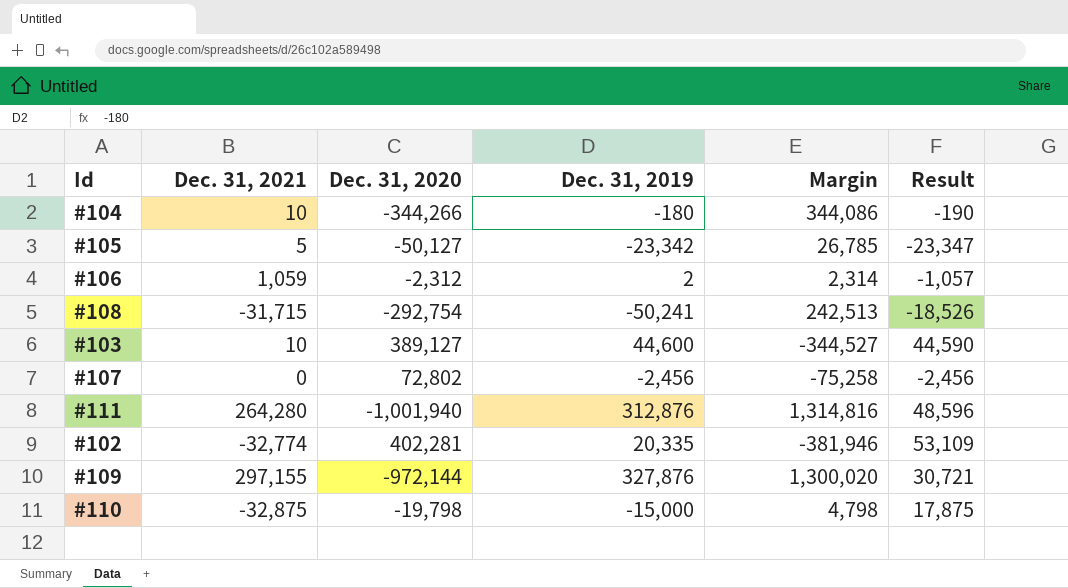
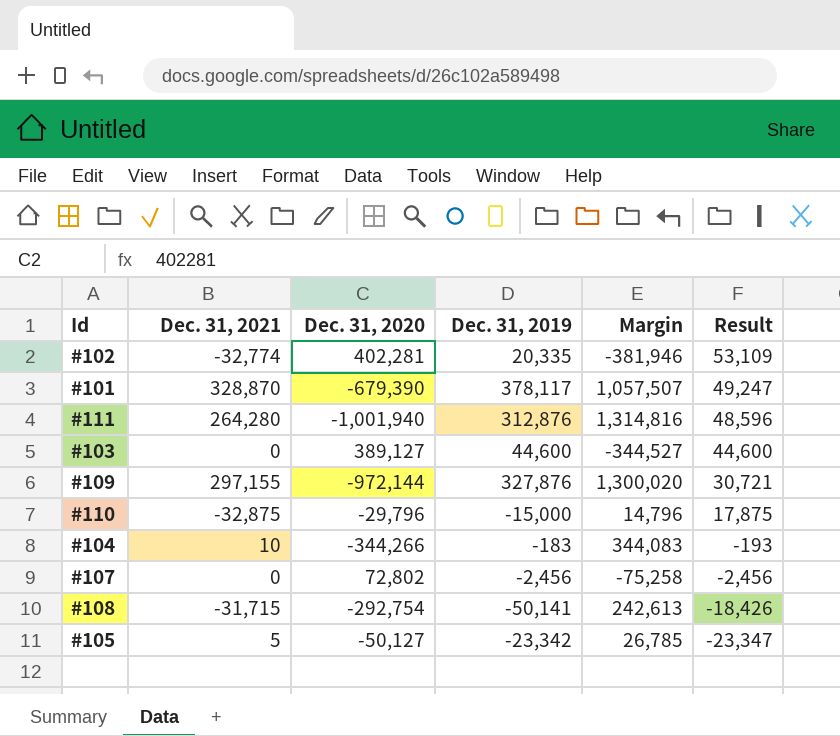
row order: none -> Result descending
row #106: 1,059 | -2,312 | 2 | 2,314 | -1,057 -> none
row #101: none -> 328,870 | -679,390 | 378,117 | 1,057,507 | 49,247
#103 | Dec. 31, 2021: 10 -> 0
#103 | Result: 44,590 -> 44,600
#110 | Dec. 31, 2020: -19,798 -> -29,796
#110 | Margin: 4,798 -> 14,796
#104 | Dec. 31, 2019: -180 -> -183
#104 | Margin: 344,086 -> 344,083
#104 | Result: -190 -> -193
#108 | Dec. 31, 2019: -50,241 -> -50,141
#108 | Margin: 242,513 -> 242,613
#108 | Result: -18,526 -> -18,426

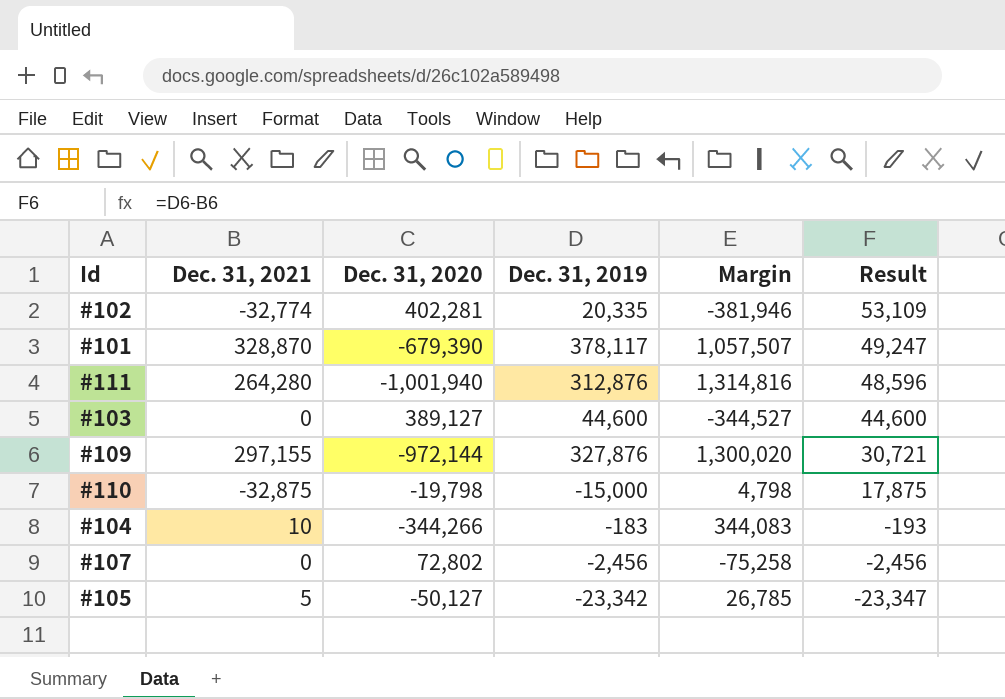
row #108: -31,715 | -292,754 | -50,141 | 242,613 | -18,426 -> none
#110 | Dec. 31, 2020: -29,796 -> -19,798
#110 | Margin: 14,796 -> 4,798

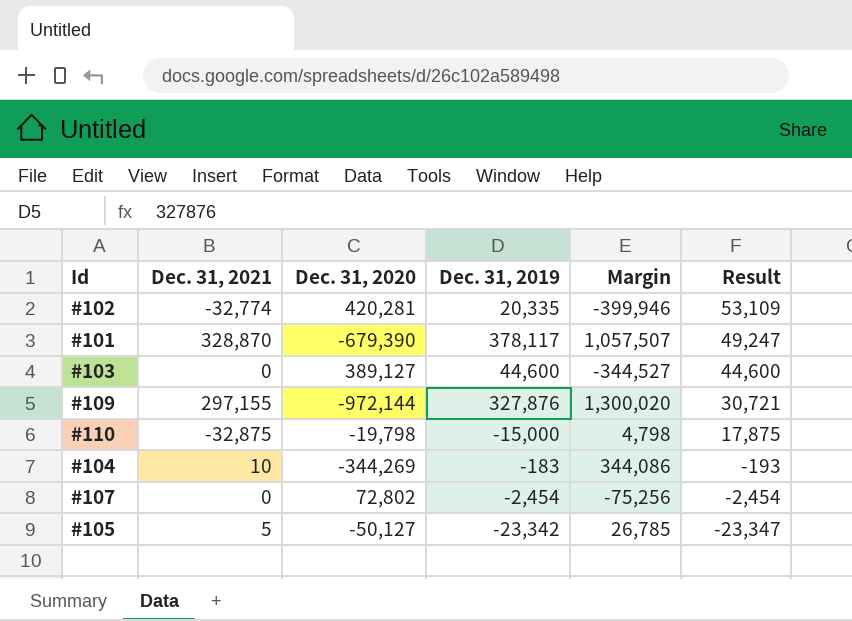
row #111: 264,280 | -1,001,940 | 312,876 | 1,314,816 | 48,596 -> none
#102 | Dec. 31, 2020: 402,281 -> 420,281
#102 | Margin: -381,946 -> -399,946
#104 | Dec. 31, 2020: -344,266 -> -344,269
#104 | Margin: 344,083 -> 344,086
#107 | Dec. 31, 2019: -2,456 -> -2,454
#107 | Margin: -75,258 -> -75,256
#107 | Result: -2,456 -> -2,454

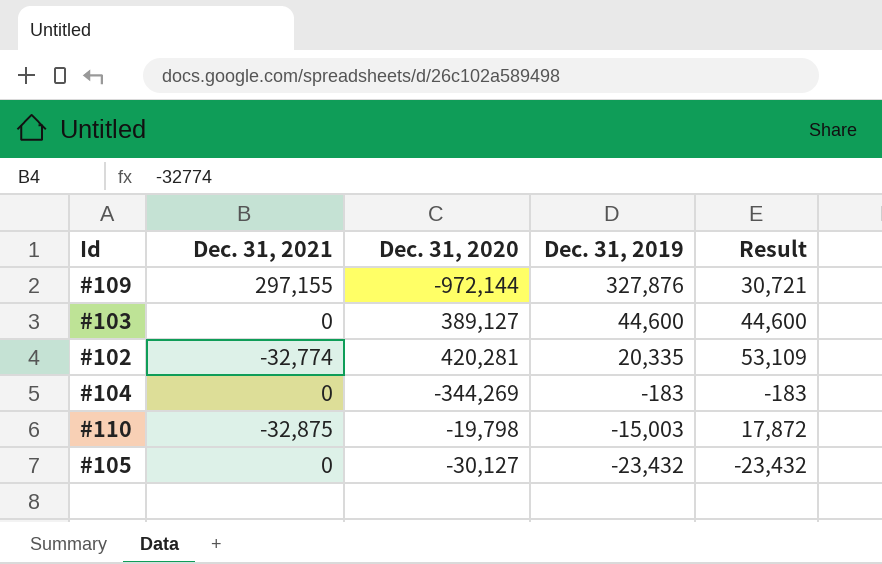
row order: Result descending -> Dec. 31, 2019 descending
column Margin | formula: [Dec. 31, 2019] - [Dec. 31, 2020] -> none
row #101: 328,870 | -679,390 | 378,117 | 1,057,507 | 49,247 -> none
row #107: 0 | 72,802 | -2,454 | -75,256 | -2,454 -> none
#104 | Dec. 31, 2021: 10 -> 0
#104 | Result: -193 -> -183
#110 | Dec. 31, 2019: -15,000 -> -15,003
#110 | Result: 17,875 -> 17,872
#105 | Dec. 31, 2021: 5 -> 0
#105 | Dec. 31, 2020: -50,127 -> -30,127
#105 | Dec. 31, 2019: -23,342 -> -23,432
#105 | Result: -23,347 -> -23,432

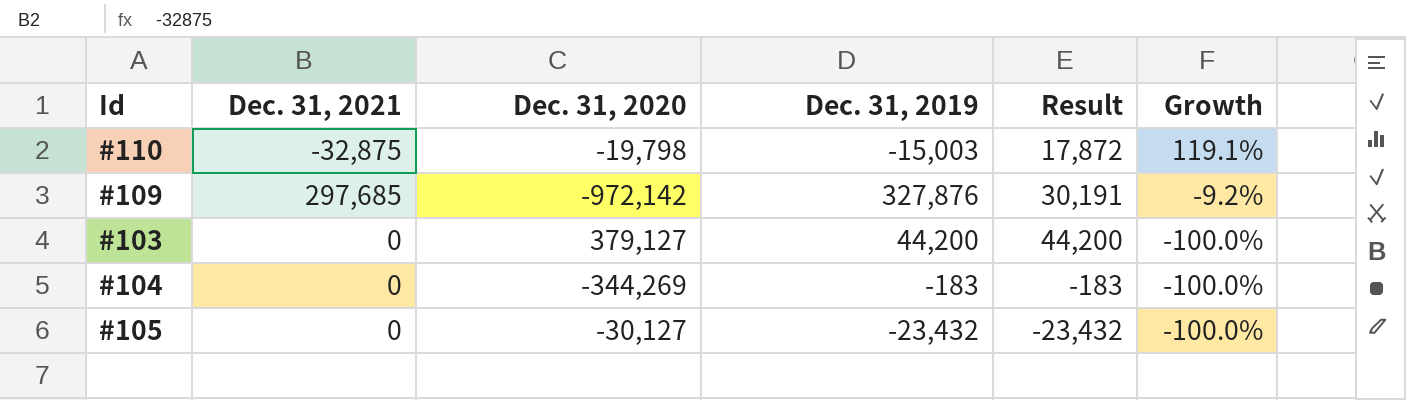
row order: Dec. 31, 2019 descending -> Growth descending
column Growth | formula: none -> ([Dec. 31, 2021] - [Dec. 31, 2019]) / [Dec. 31, 2019]
row #102: -32,774 | 420,281 | 20,335 | 53,109 -> none
#109 | Dec. 31, 2021: 297,155 -> 297,685
#109 | Dec. 31, 2020: -972,144 -> -972,142
#109 | Result: 30,721 -> 30,191
#103 | Dec. 31, 2020: 389,127 -> 379,127
#103 | Dec. 31, 2019: 44,600 -> 44,200
#103 | Result: 44,600 -> 44,200

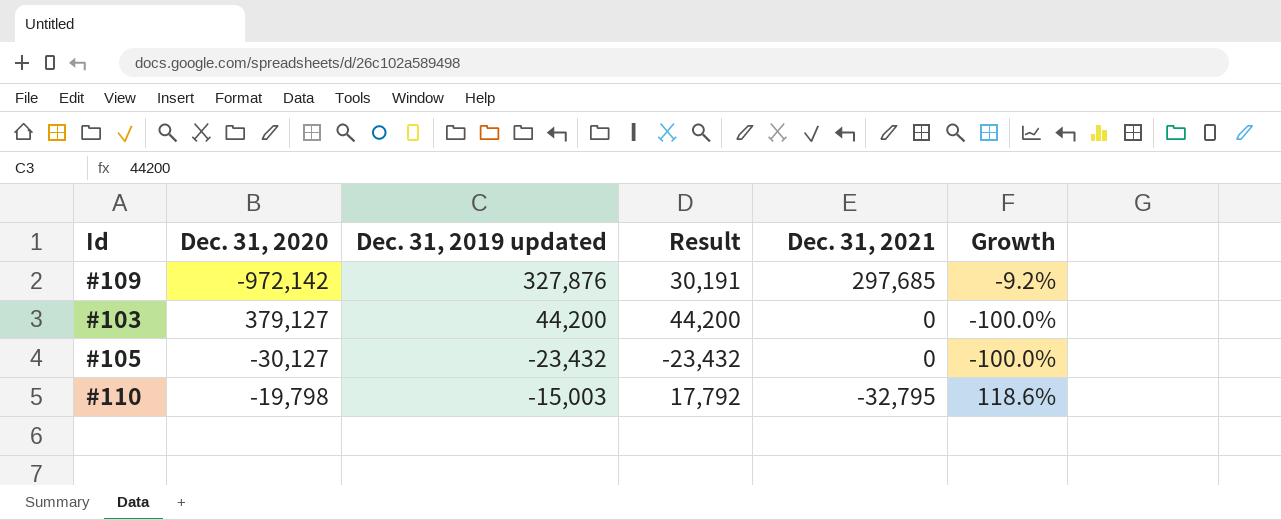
row order: Growth descending -> Dec. 31, 2021 descending
column name: Dec. 31, 2019 -> Dec. 31, 2019 updated
column Dec. 31, 2021 | position: 2 -> 5
row #104: 0 | -344,269 | -183 | -183 | -100.0% -> none
#110 | Result: 17,872 -> 17,792
#110 | Dec. 31, 2021: -32,875 -> -32,795
#110 | Growth: 119.1% -> 118.6%

